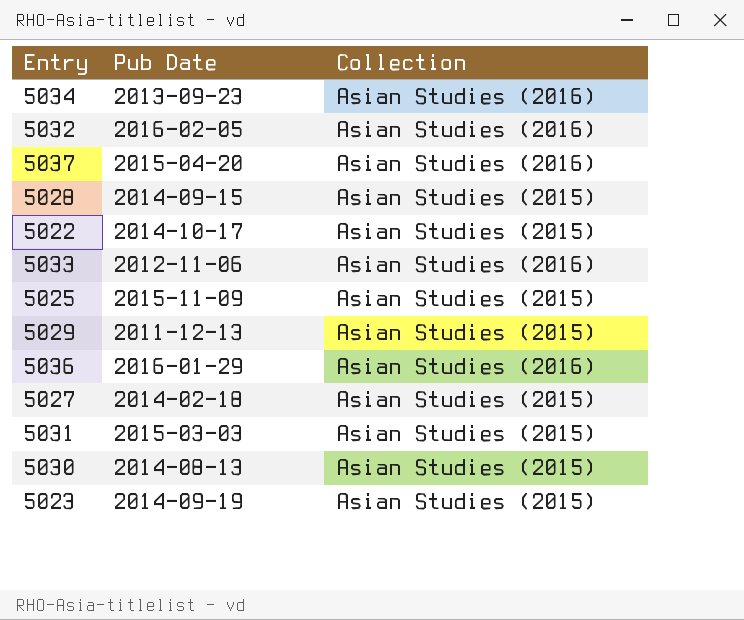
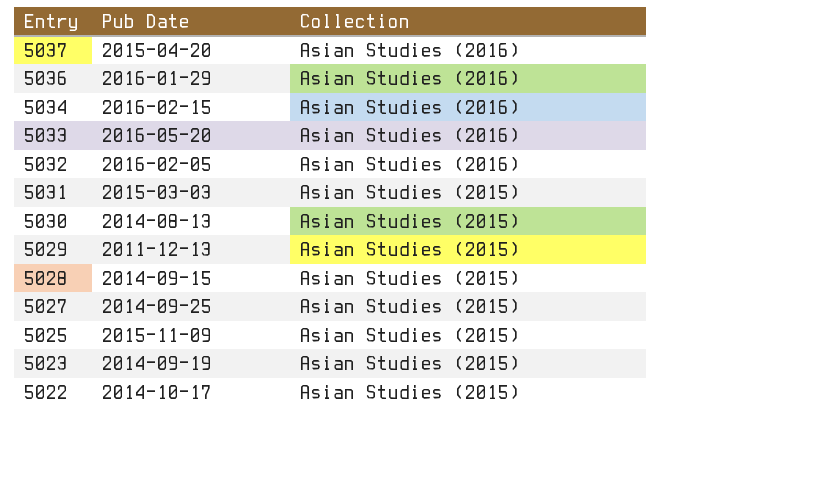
row order: none -> Entry descending
5034 | Pub Date: 2013-09-23 -> 2016-02-15
5033 | Pub Date: 2012-11-06 -> 2016-05-20
5027 | Pub Date: 2014-02-18 -> 2014-09-25

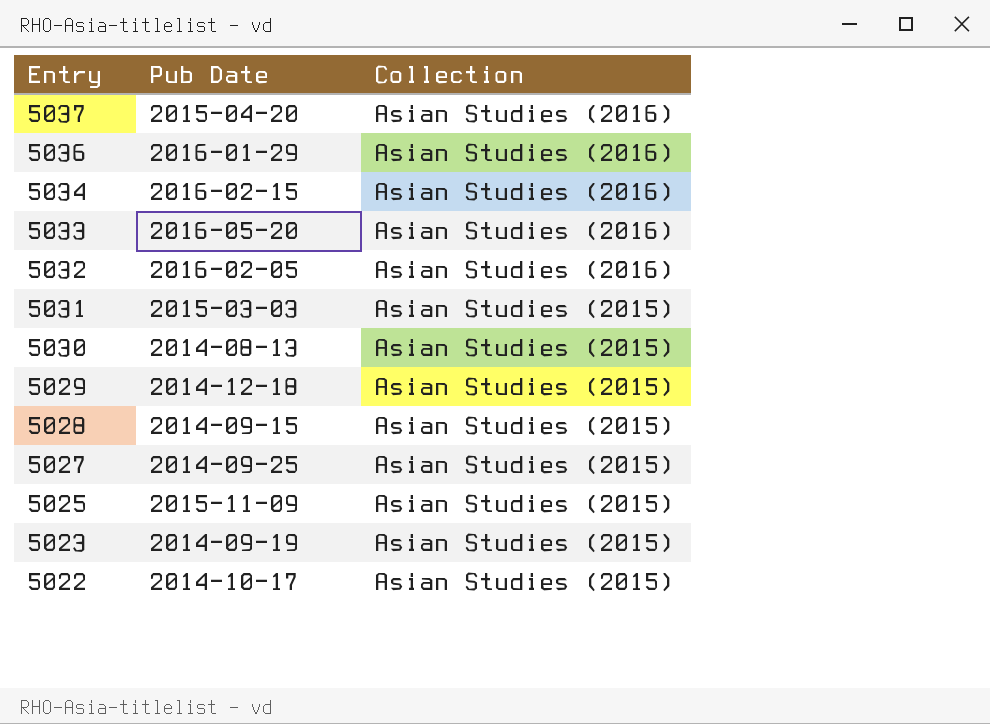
5029 | Pub Date: 2011-12-13 -> 2014-12-18

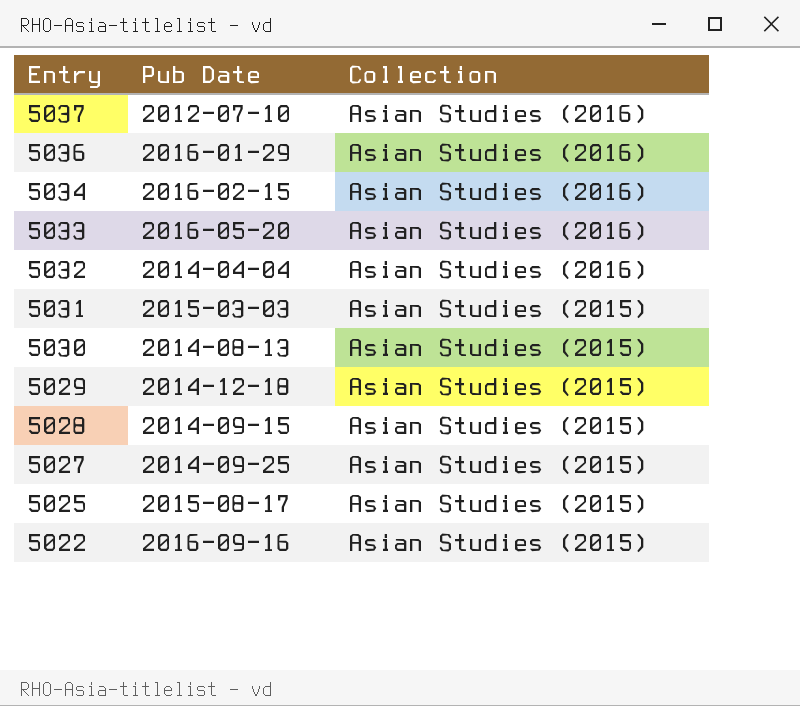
row 5023: 2014-09-19 | Asian Studies (2015) -> none
5037 | Pub Date: 2015-04-20 -> 2012-07-10
5032 | Pub Date: 2016-02-05 -> 2014-04-04
5025 | Pub Date: 2015-11-09 -> 2015-08-17
5022 | Pub Date: 2014-10-17 -> 2016-09-16

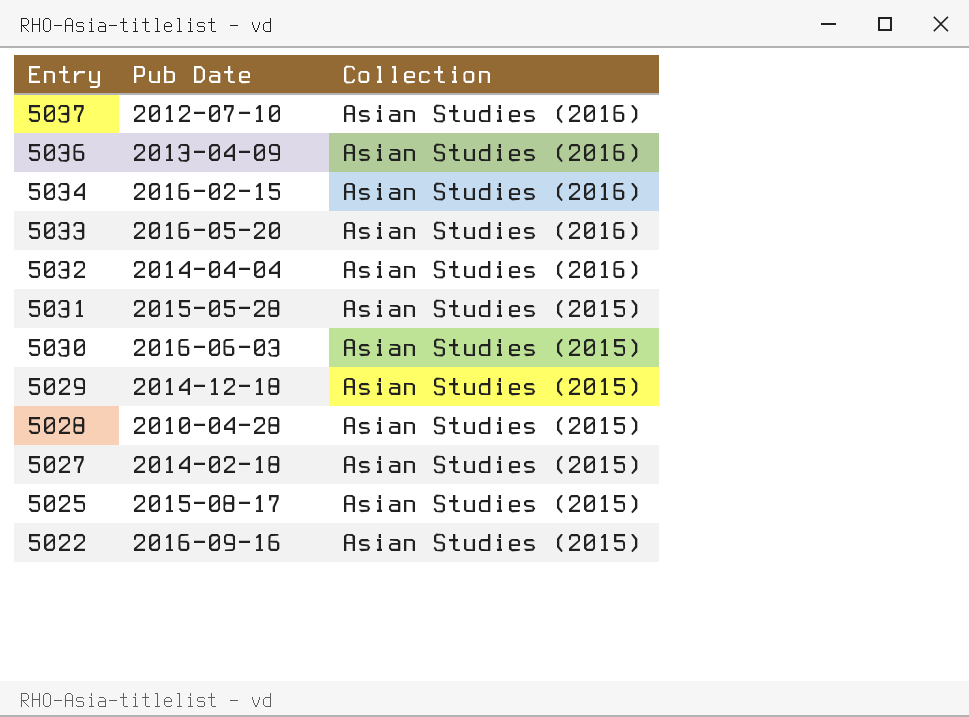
5036 | Pub Date: 2016-01-29 -> 2013-04-09
5031 | Pub Date: 2015-03-03 -> 2015-05-28
5030 | Pub Date: 2014-08-13 -> 2016-06-03
5028 | Pub Date: 2014-09-15 -> 2010-04-28
5027 | Pub Date: 2014-09-25 -> 2014-02-18

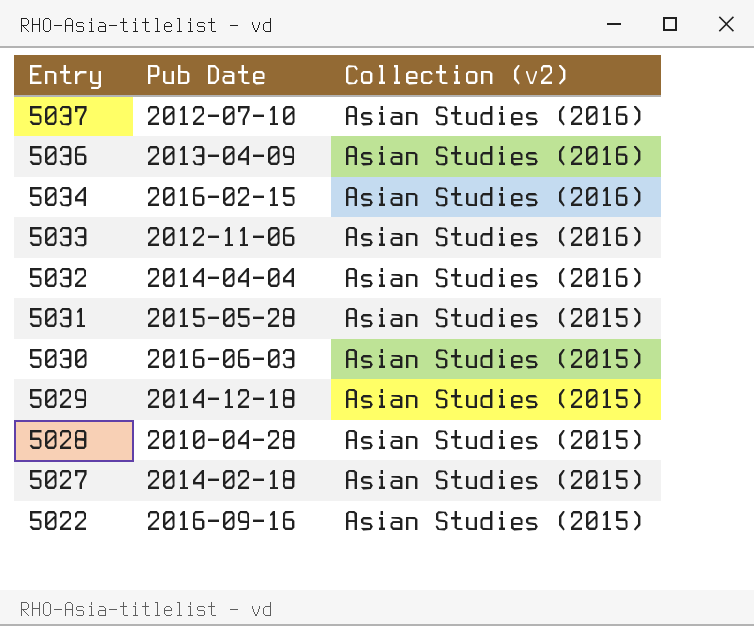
column name: Collection -> Collection (v2)
row 5025: 2015-08-17 | Asian Studies (2015) -> none
5033 | Pub Date: 2016-05-20 -> 2012-11-06

